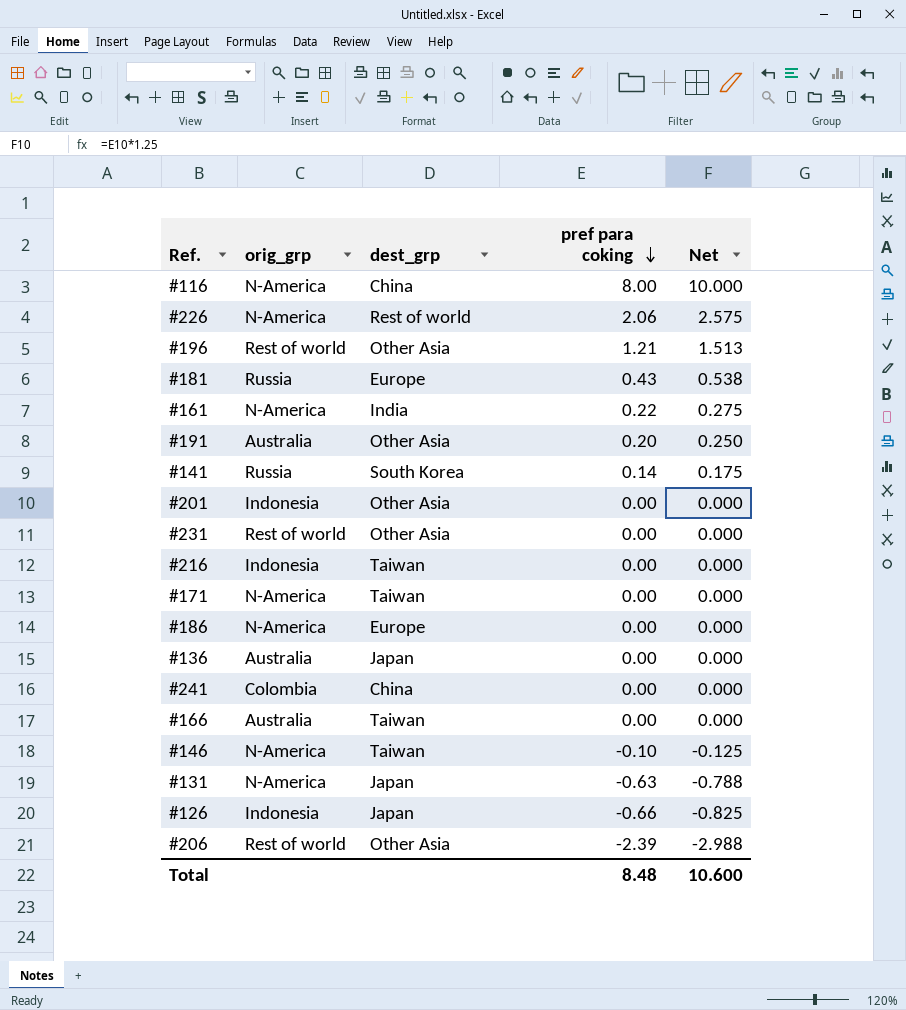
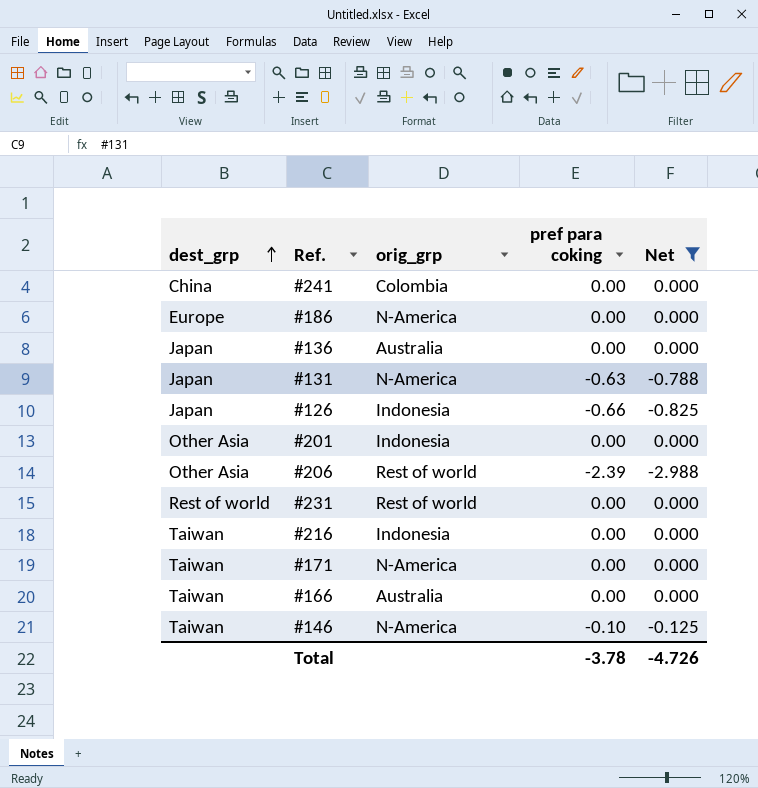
filter: none -> Net <= 0.000
row order: pref para coking descending -> dest_grp ascending
column dest_grp | position: 3 -> 1
#231 | dest_grp: Other Asia -> Rest of world
Total | pref para coking: 8.48 -> -3.78
Total | Net: 10.600 -> -4.726

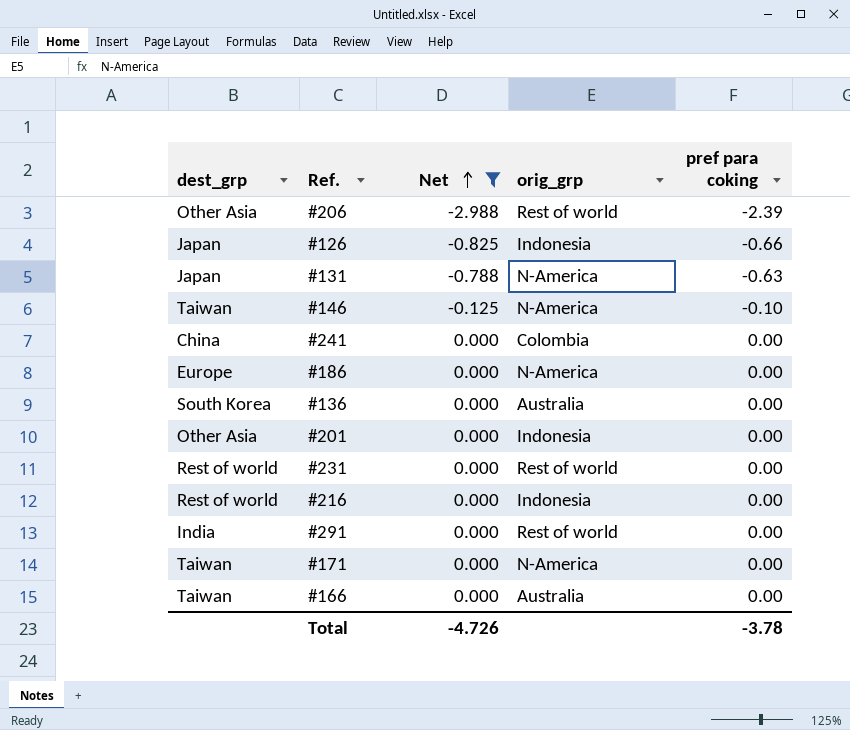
row order: dest_grp ascending -> Net ascending
column Net | position: 5 -> 3
#136 | dest_grp: Japan -> South Korea
#216 | dest_grp: Taiwan -> Rest of world
row #291: none -> India | 0.000 | Rest of world | 0.00

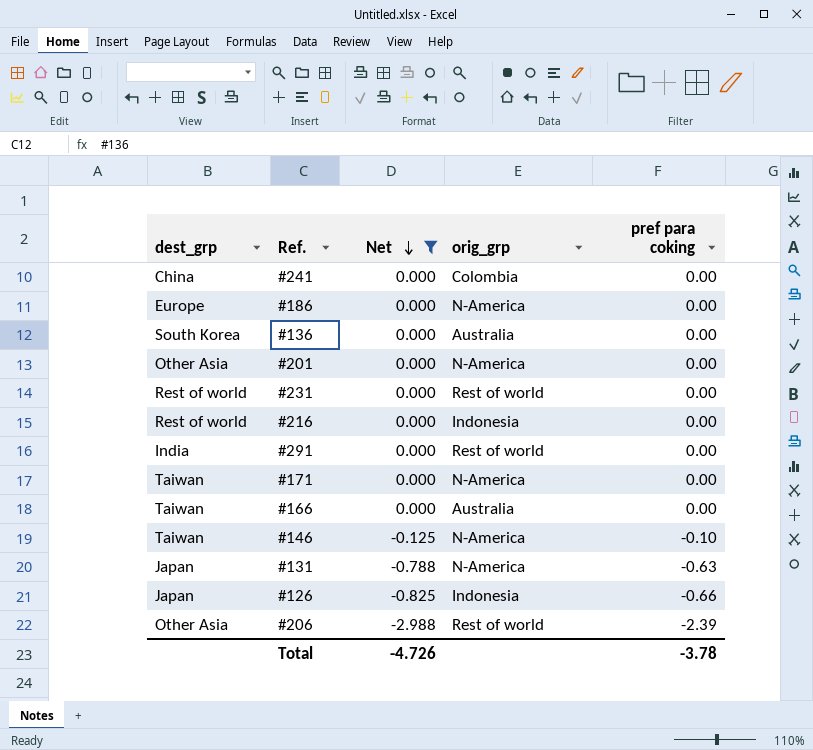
row order: Net ascending -> Net descending
#201 | orig_grp: Indonesia -> N-America

